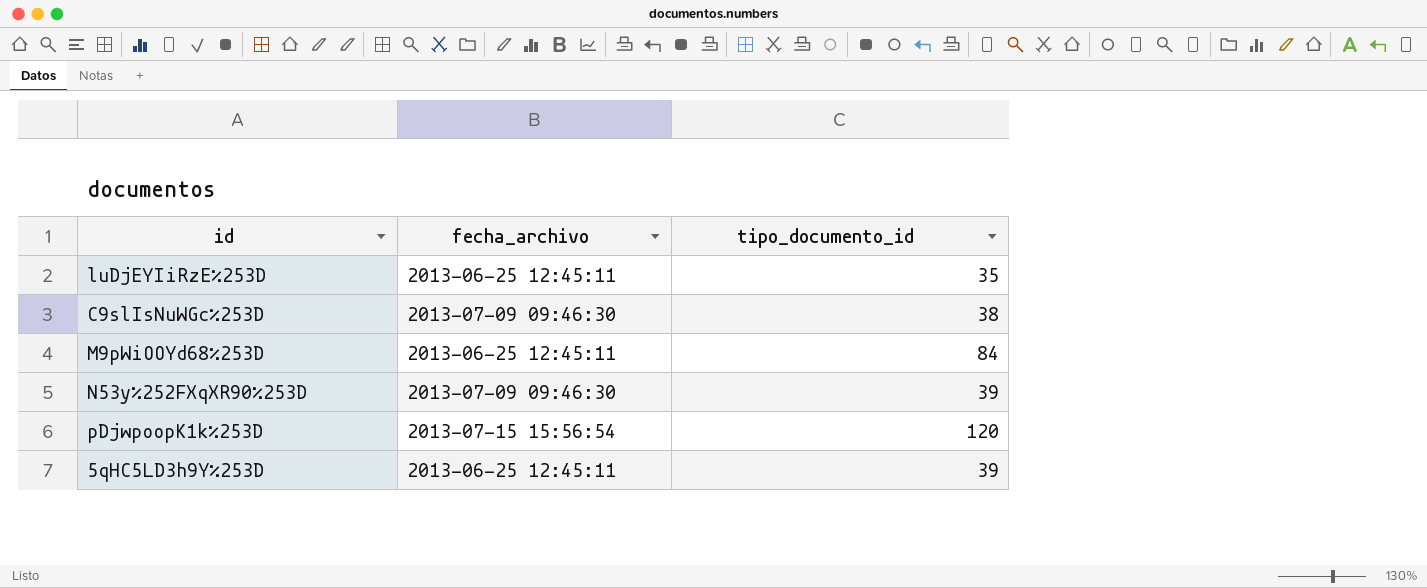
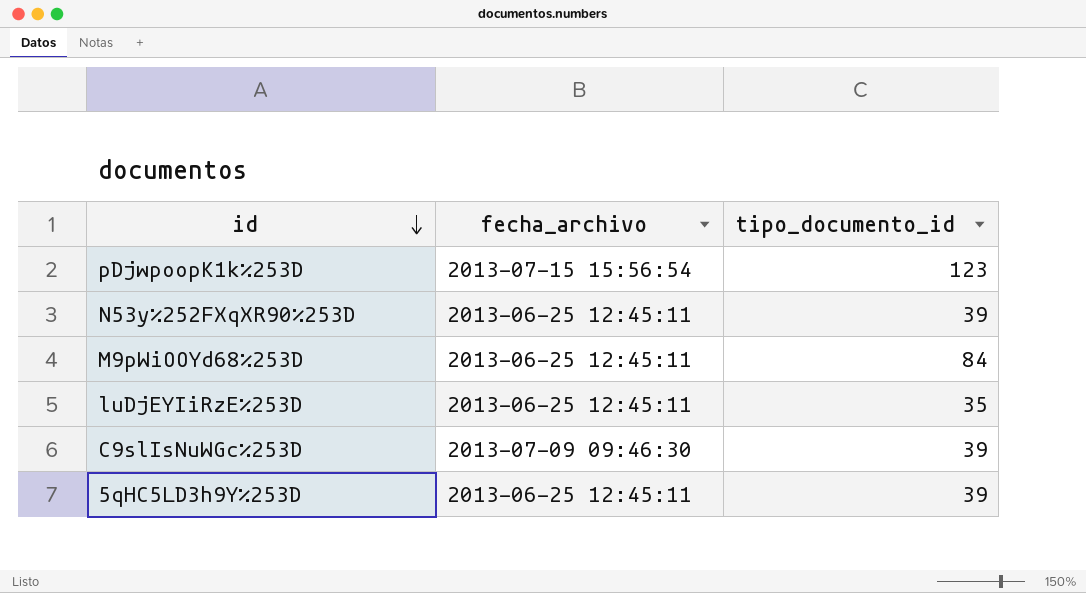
row order: none -> id descending
pDjwpoopK1k%253D | tipo_documento_id: 120 -> 123
N53y%252FXqXR90%253D | fecha_archivo: 2013-07-09 09:46:30 -> 2013-06-25 12:45:11
C9slIsNuWGc%253D | tipo_documento_id: 38 -> 39

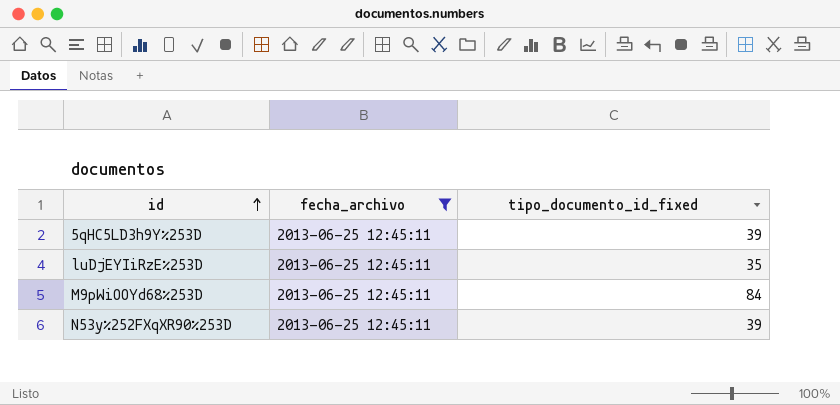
filter: none -> fecha_archivo = 2013-06-25 12:45:11
row order: id descending -> id ascending
column name: tipo_documento_id -> tipo_documento_id_fixed

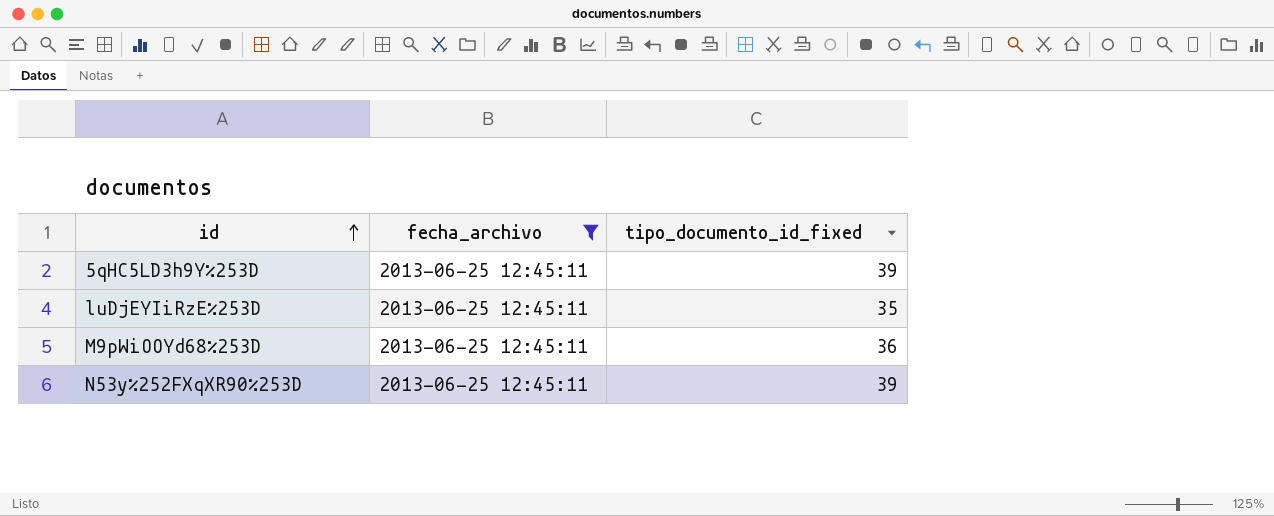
M9pWiOOYd68%253D | tipo_documento_id_fixed: 84 -> 36

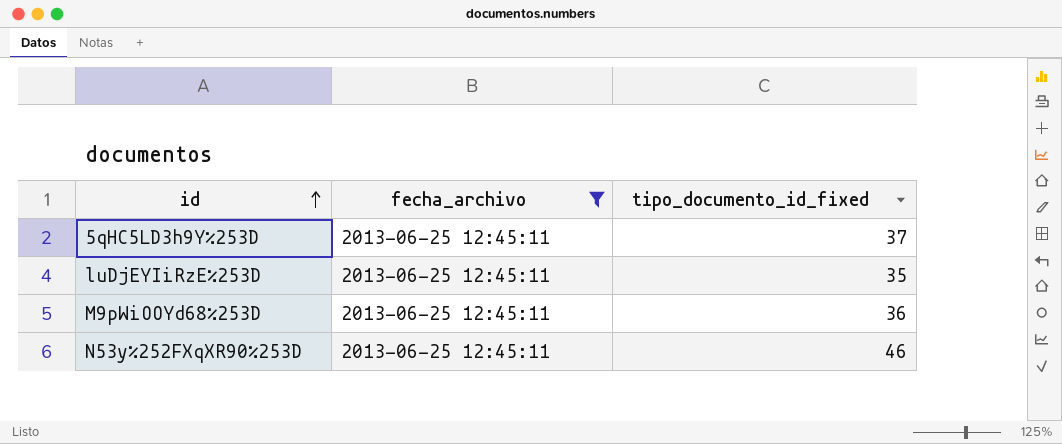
5qHC5LD3h9Y%253D | tipo_documento_id_fixed: 39 -> 37
N53y%252FXqXR90%253D | tipo_documento_id_fixed: 39 -> 46

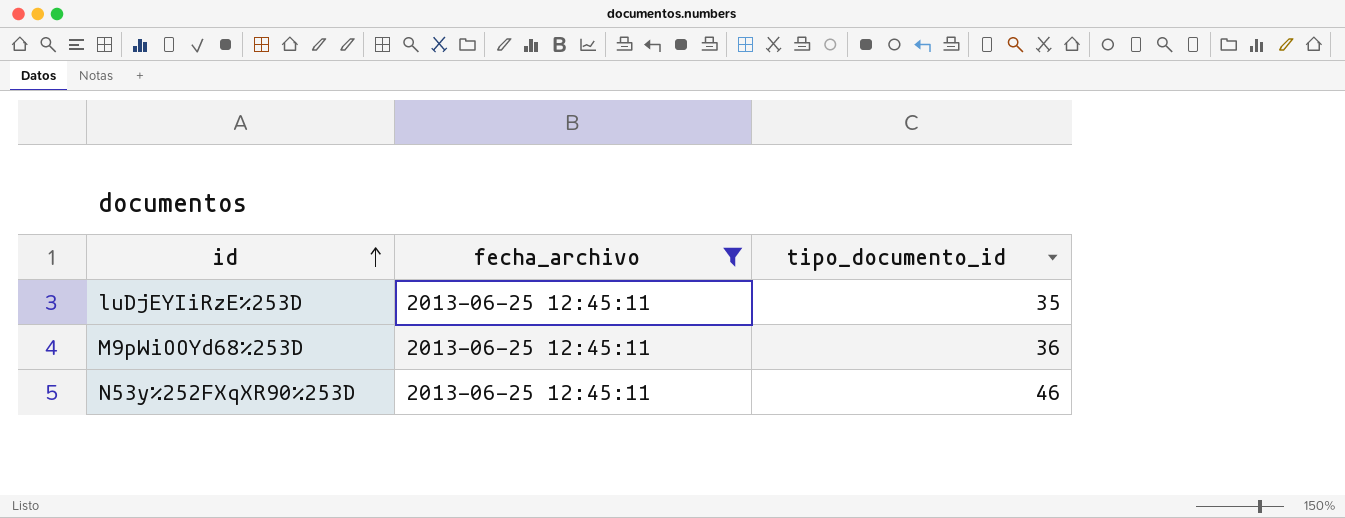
column name: tipo_documento_id_fixed -> tipo_documento_id
row 5qHC5LD3h9Y%253D: 2013-06-25 12:45:11 | 37 -> none

